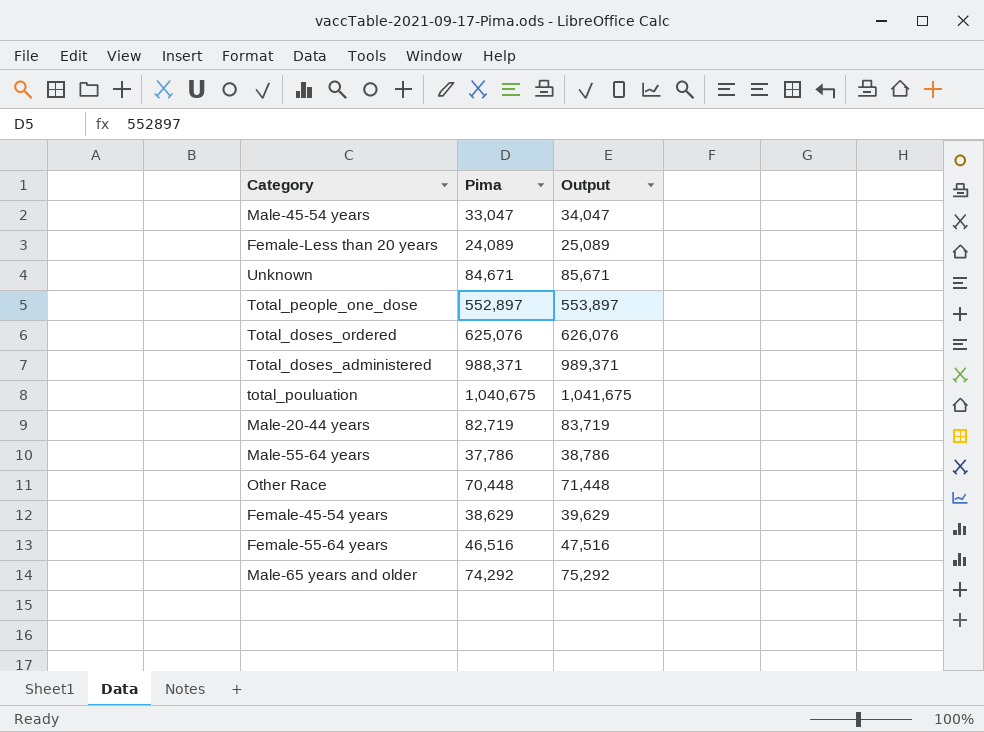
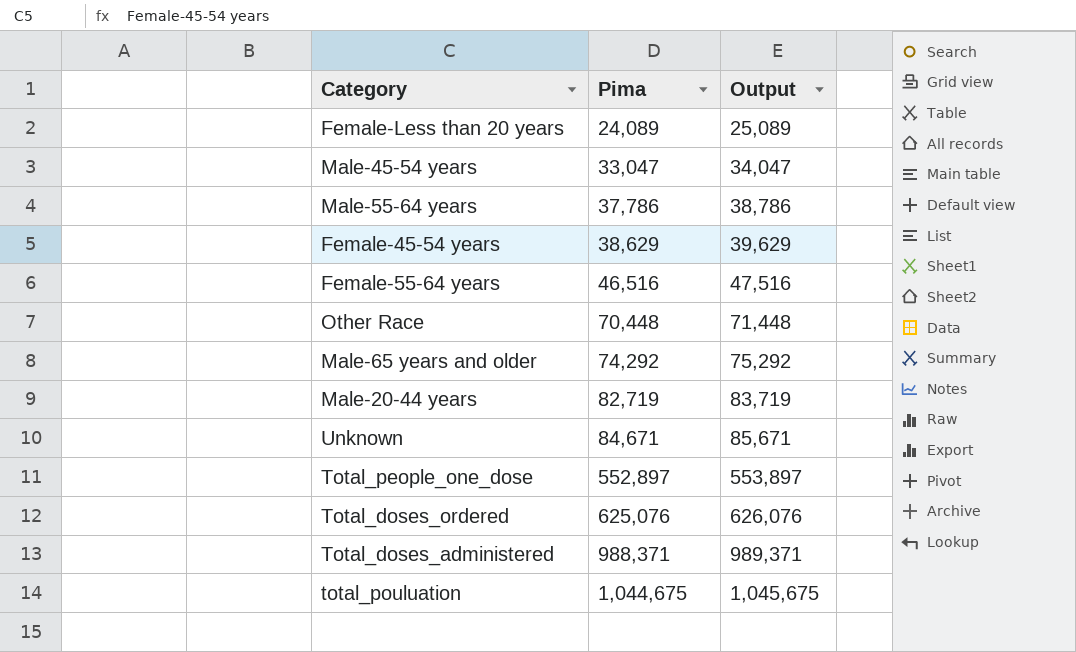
row order: none -> Pima ascending
total_pouluation | Pima: 1,040,675 -> 1,044,675
total_pouluation | Output: 1,041,675 -> 1,045,675

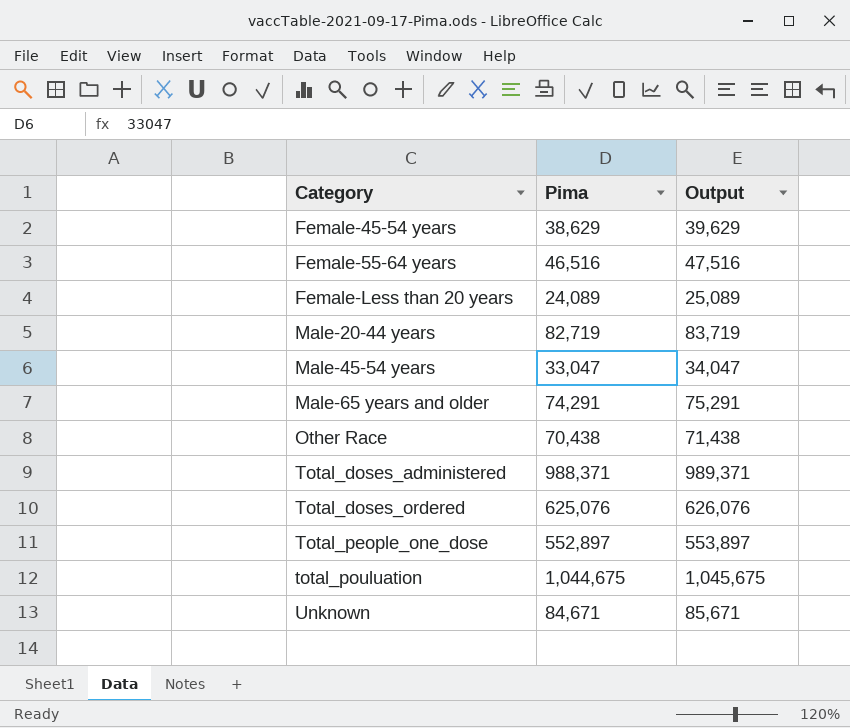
row order: Pima ascending -> Category ascending
row Male-55-64 years: 37,786 | 38,786 -> none
Male-65 years and older | Pima: 74,292 -> 74,291
Male-65 years and older | Output: 75,292 -> 75,291
Other Race | Pima: 70,448 -> 70,438
Other Race | Output: 71,448 -> 71,438

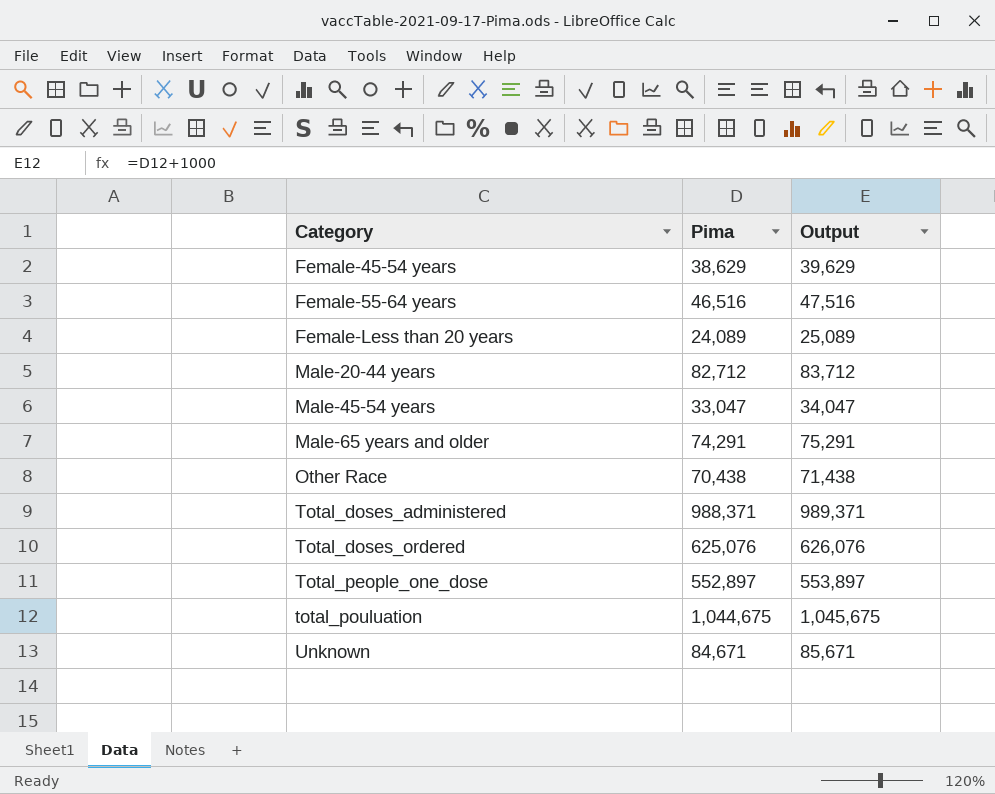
Male-20-44 years | Pima: 82,719 -> 82,712
Male-20-44 years | Output: 83,719 -> 83,712

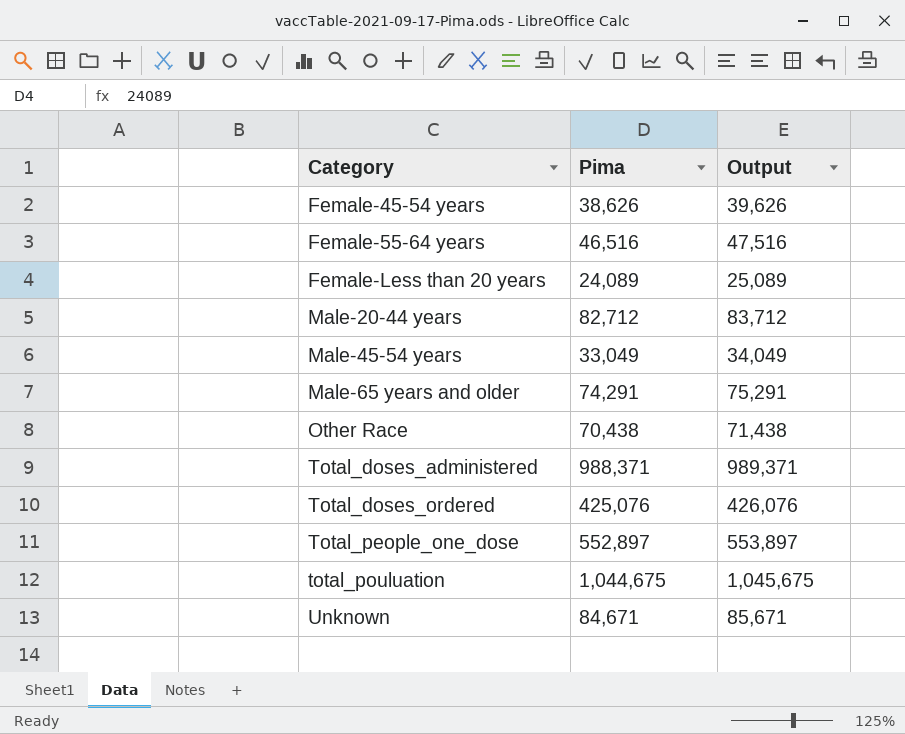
Female-45-54 years | Pima: 38,629 -> 38,626
Female-45-54 years | Output: 39,629 -> 39,626
Male-45-54 years | Pima: 33,047 -> 33,049
Male-45-54 years | Output: 34,047 -> 34,049
Total_doses_ordered | Pima: 625,076 -> 425,076
Total_doses_ordered | Output: 626,076 -> 426,076

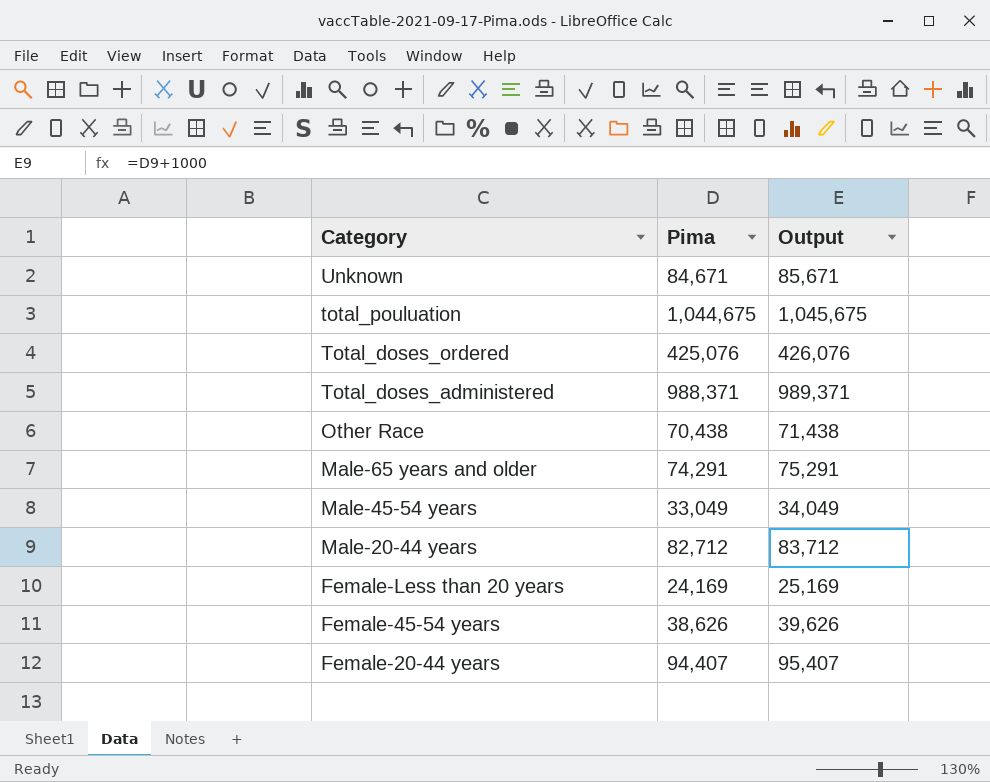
row order: Category ascending -> Category descending
row Female-55-64 years: 46,516 | 47,516 -> none
row Total_people_one_dose: 552,897 | 553,897 -> none
Female-Less than 20 years | Pima: 24,089 -> 24,169
Female-Less than 20 years | Output: 25,089 -> 25,169
row Female-20-44 years: none -> 94,407 | 95,407

